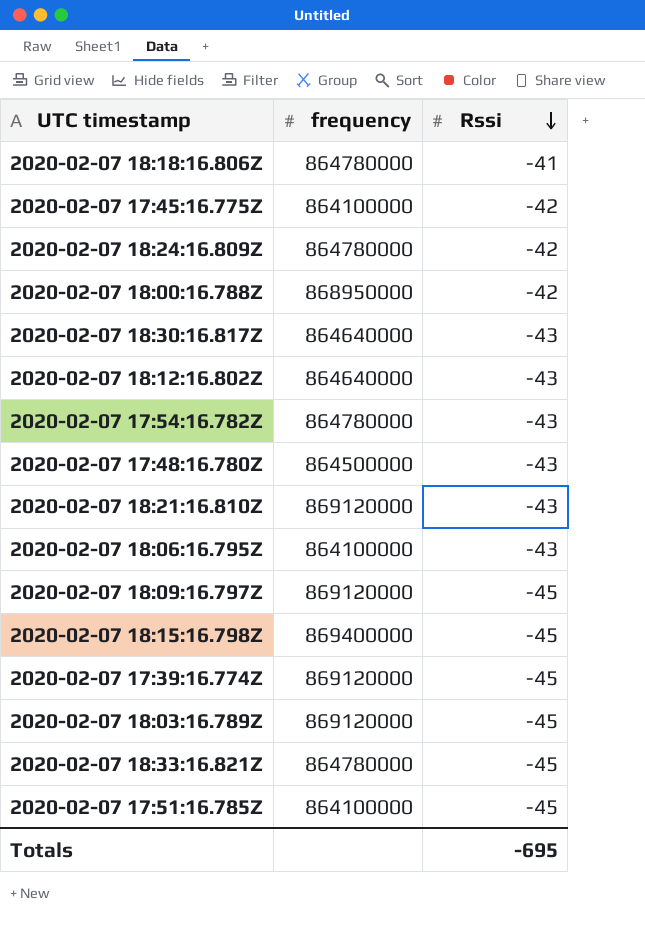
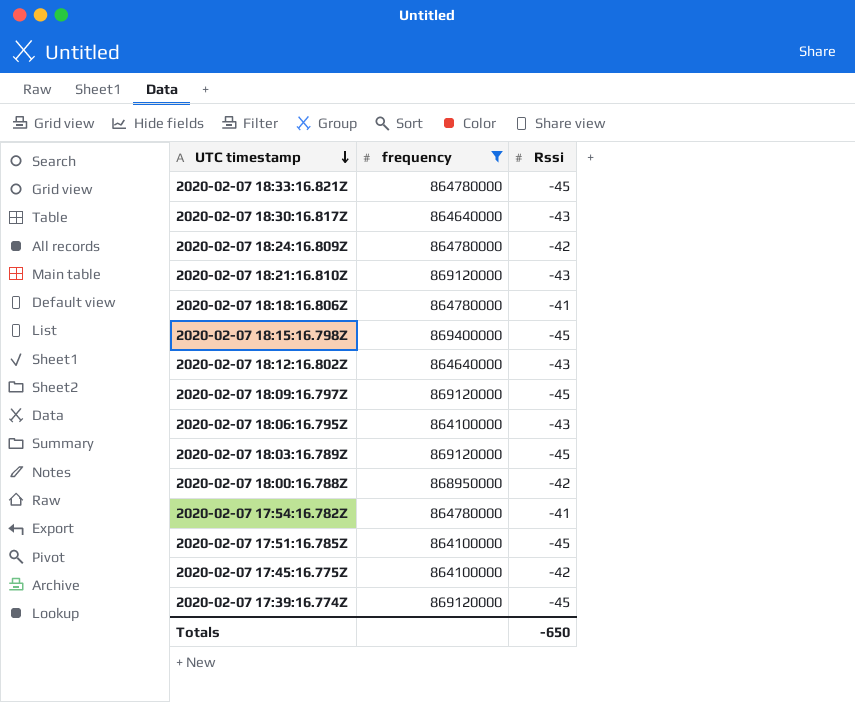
filter: none -> frequency != 864500000
row order: Rssi descending -> UTC timestamp descending
2020-02-07 17:54:16.782Z | Rssi: -43 -> -41
Totals | Rssi: -695 -> -650

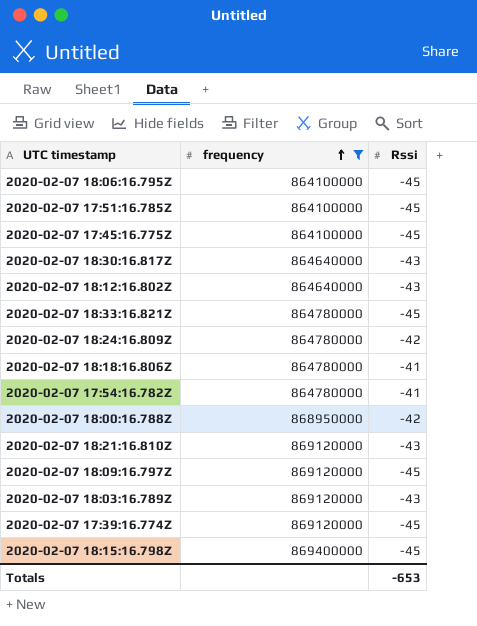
row order: UTC timestamp descending -> frequency ascending
2020-02-07 18:06:16.795Z | Rssi: -43 -> -45
2020-02-07 17:45:16.775Z | Rssi: -42 -> -45
2020-02-07 18:03:16.789Z | Rssi: -45 -> -43
Totals | Rssi: -650 -> -653

